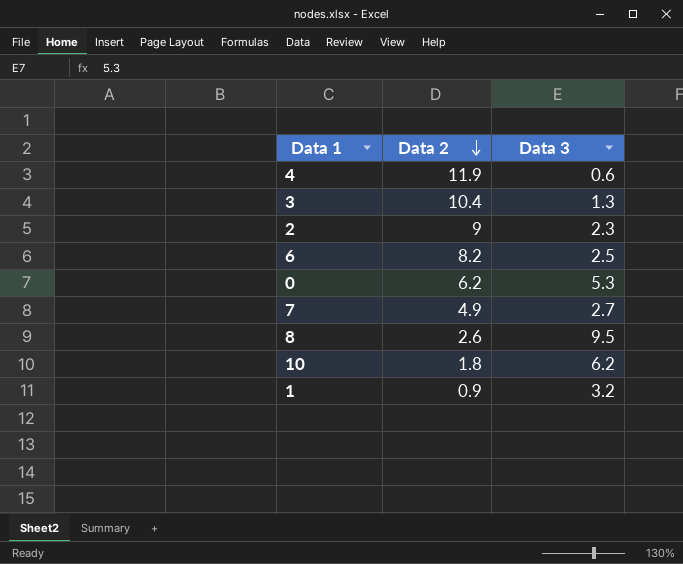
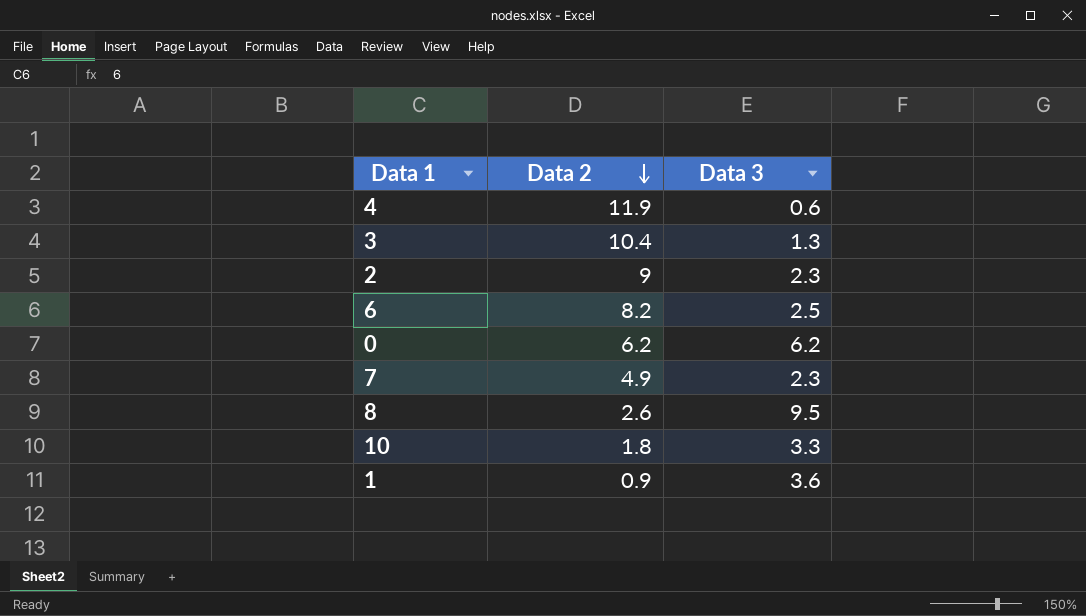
0 | Data 3: 5.3 -> 6.2
7 | Data 3: 2.7 -> 2.3
10 | Data 3: 6.2 -> 3.3
1 | Data 3: 3.2 -> 3.6

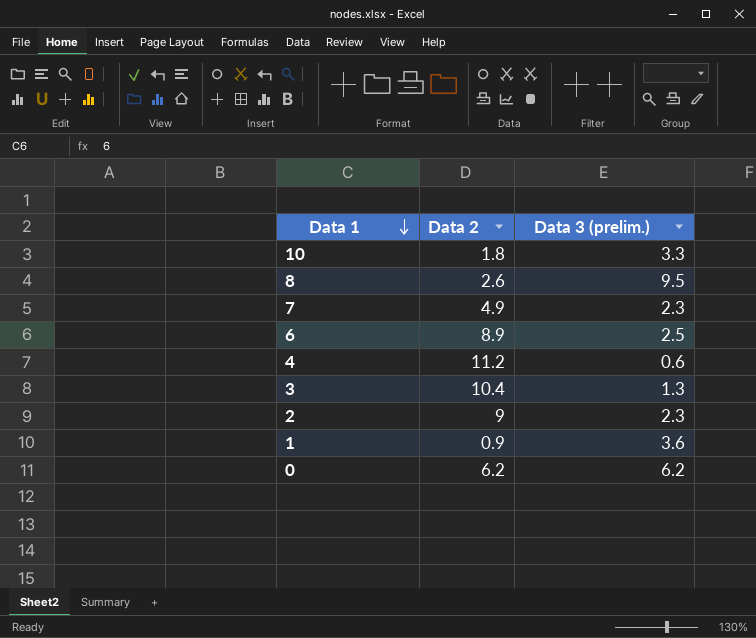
row order: Data 2 descending -> Data 1 descending
column name: Data 3 -> Data 3 (prelim.)
6 | Data 2: 8.2 -> 8.9
4 | Data 2: 11.9 -> 11.2

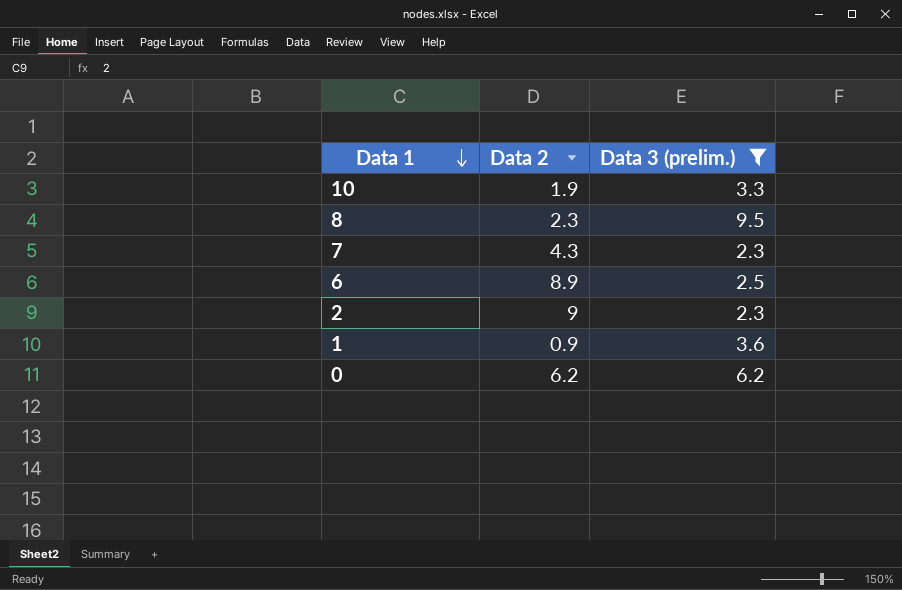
filter: none -> Data 3 (prelim.) >= 2.3
10 | Data 2: 1.8 -> 1.9
8 | Data 2: 2.6 -> 2.3
7 | Data 2: 4.9 -> 4.3

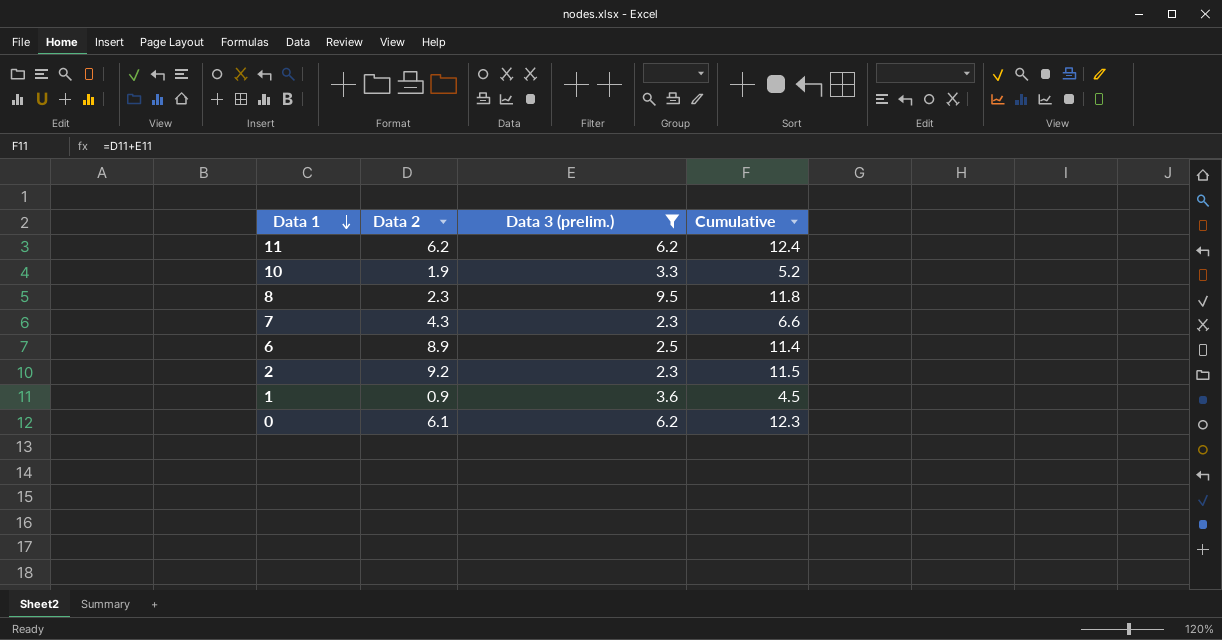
column Cumulative | formula: none -> [Data 2] + [Data 3 (prelim.)]
row 11: none -> 6.2 | 6.2 | 12.4
2 | Data 2: 9 -> 9.2
0 | Data 2: 6.2 -> 6.1

